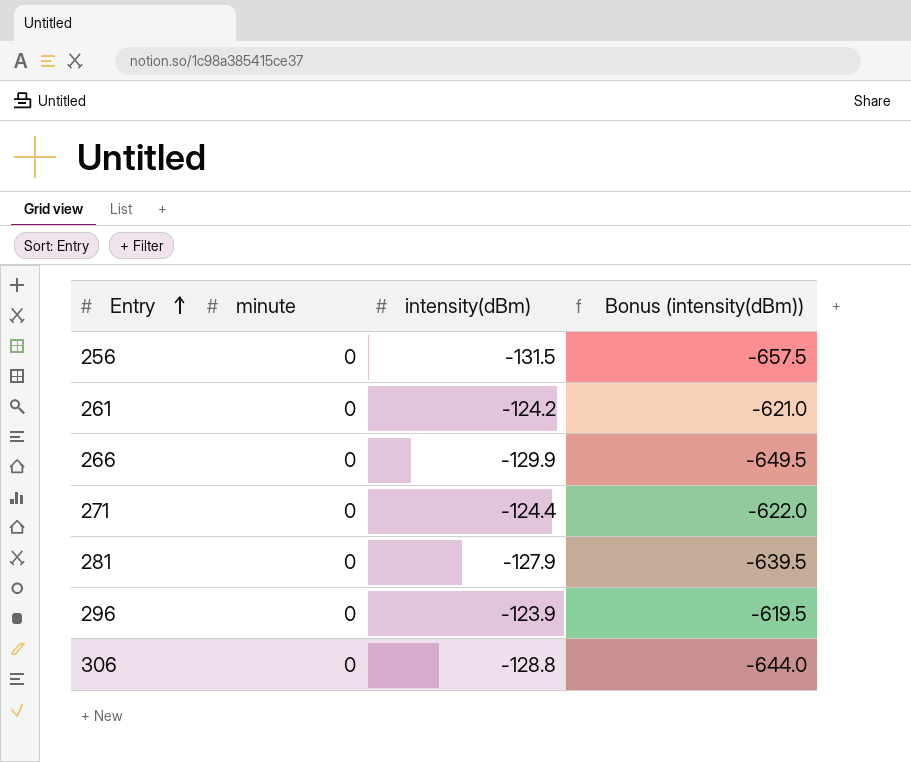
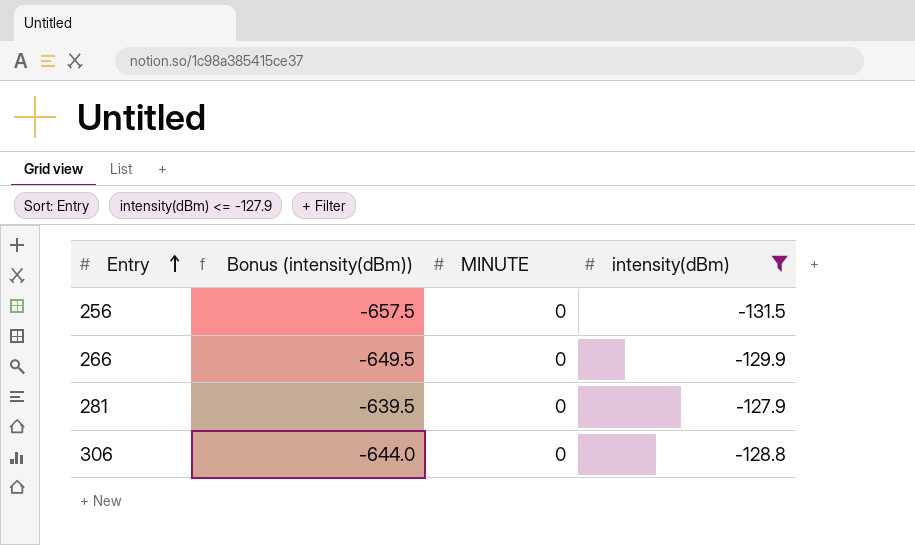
filter: none -> intensity(dBm) <= -127.9
column Bonus (intensity(dBm)) | position: 4 -> 2
column name: minute -> MINUTE

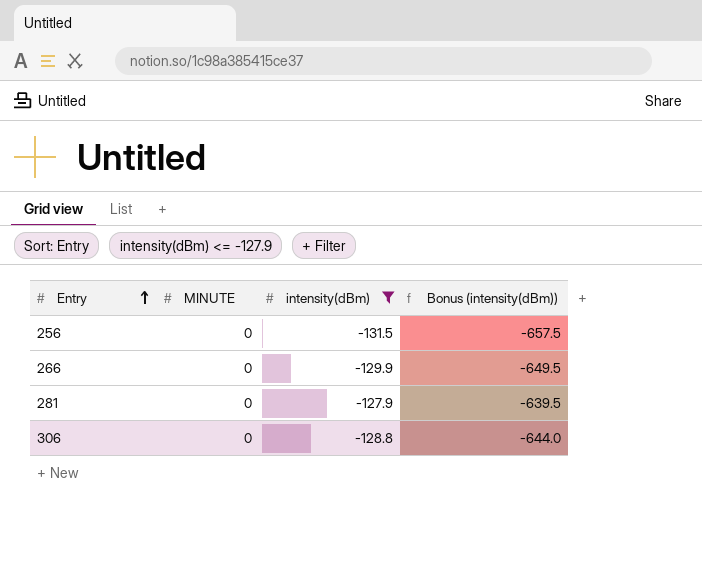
column Bonus (intensity(dBm)) | position: 2 -> 4

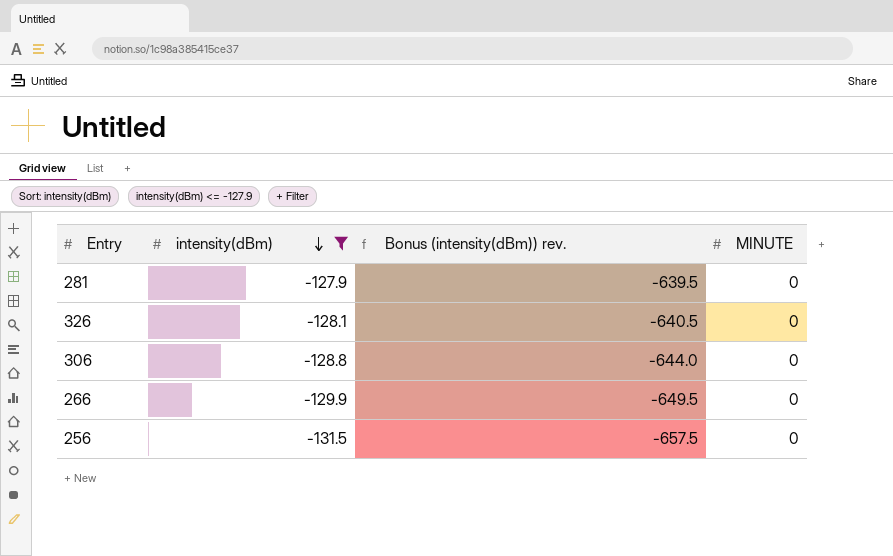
row order: Entry ascending -> intensity(dBm) descending
column name: Bonus (intensity(dBm)) -> Bonus (intensity(dBm)) rev.
column MINUTE | position: 2 -> 4
row 326: none -> -128.1 | -640.5 | 0

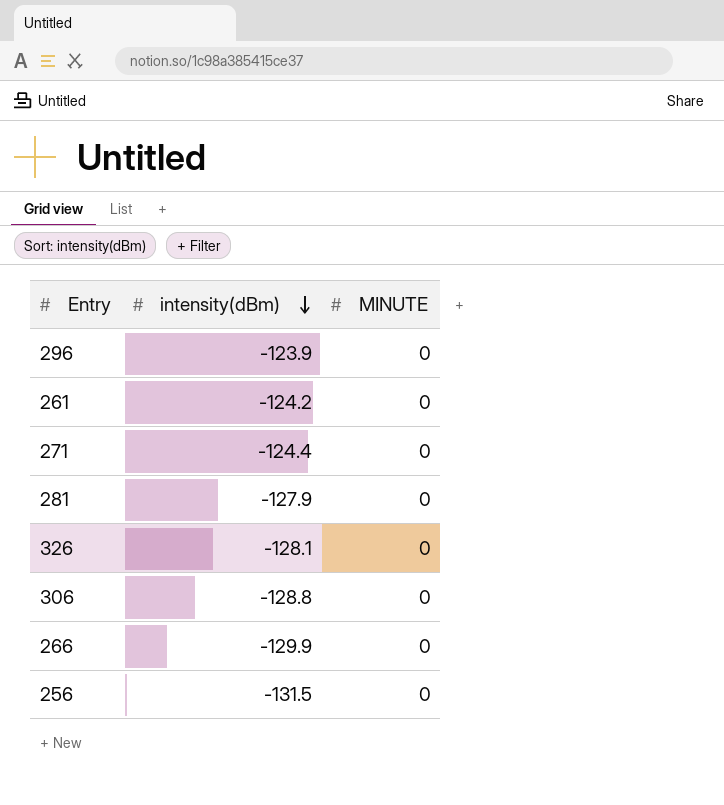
filter: intensity(dBm) <= -127.9 -> none
column Bonus (intensity(dBm)) rev. | formula: [intensity(dBm)] * 5 -> none

